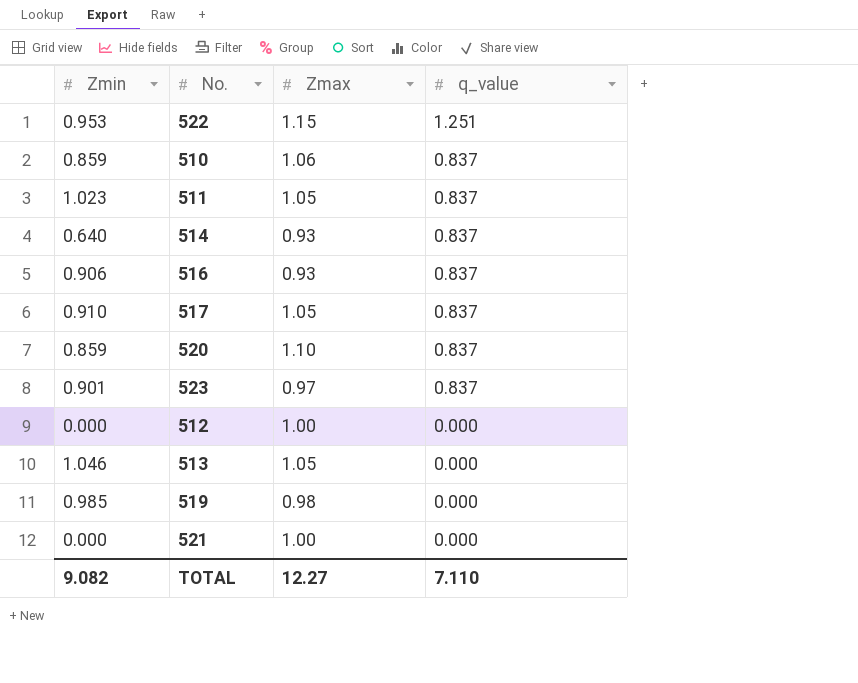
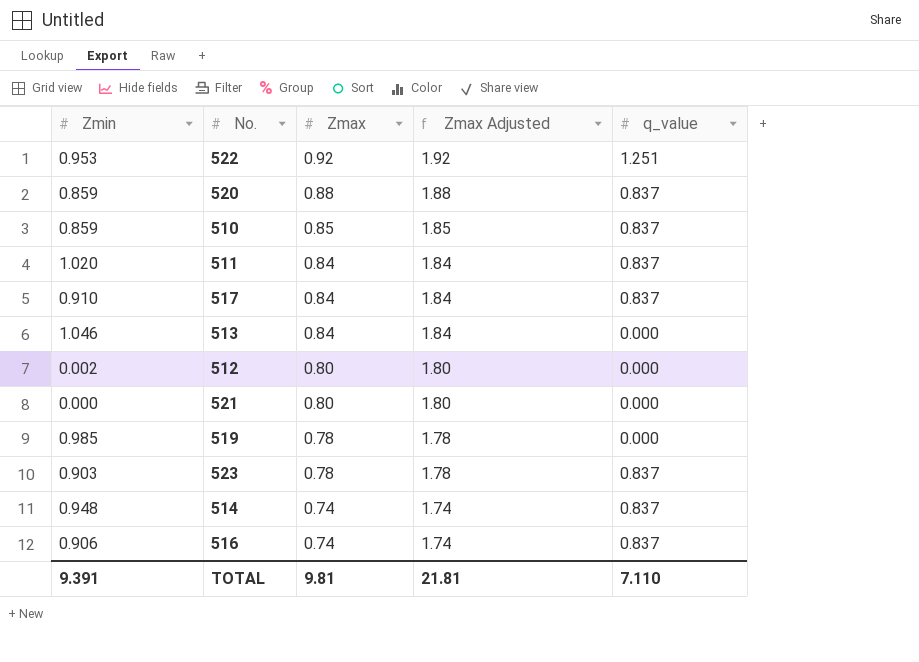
row order: q_value descending -> Zmax descending
column Zmax Adjusted | formula: none -> [Zmax] + 1
522 | Zmax: 1.15 -> 0.92
520 | Zmax: 1.10 -> 0.88
510 | Zmax: 1.06 -> 0.85
511 | Zmin: 1.023 -> 1.020
511 | Zmax: 1.05 -> 0.84
517 | Zmax: 1.05 -> 0.84
513 | Zmax: 1.05 -> 0.84
512 | Zmin: 0.000 -> 0.002
512 | Zmax: 1.00 -> 0.80
521 | Zmax: 1.00 -> 0.80
519 | Zmax: 0.98 -> 0.78
523 | Zmin: 0.901 -> 0.903
523 | Zmax: 0.97 -> 0.78
514 | Zmin: 0.640 -> 0.948
514 | Zmax: 0.93 -> 0.74
516 | Zmax: 0.93 -> 0.74
TOTAL | Zmin: 9.082 -> 9.391
TOTAL | Zmax: 12.27 -> 9.81

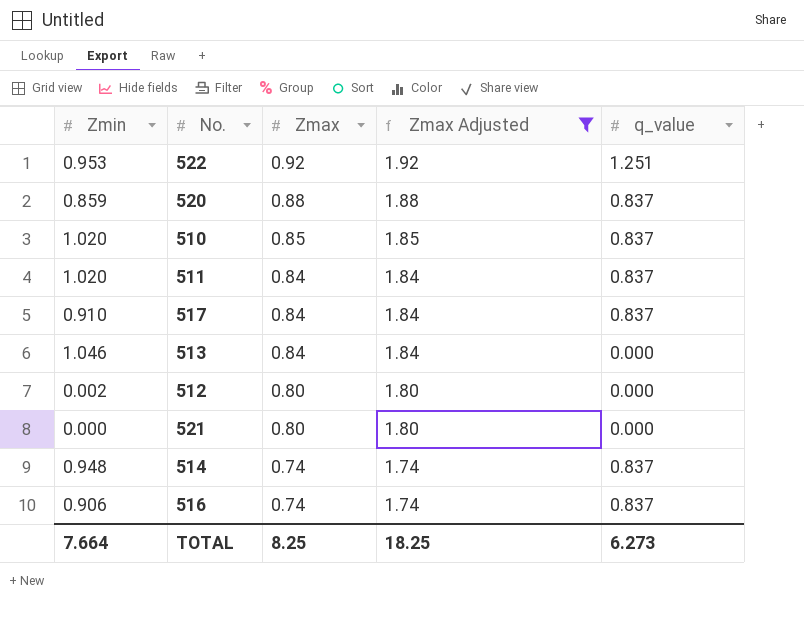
filter: none -> Zmax Adjusted != 1.78
510 | Zmin: 0.859 -> 1.020
TOTAL | Zmin: 9.391 -> 7.664
TOTAL | Zmax: 9.81 -> 8.25
TOTAL | Zmax Adjusted: 21.81 -> 18.25
TOTAL | q_value: 7.110 -> 6.273

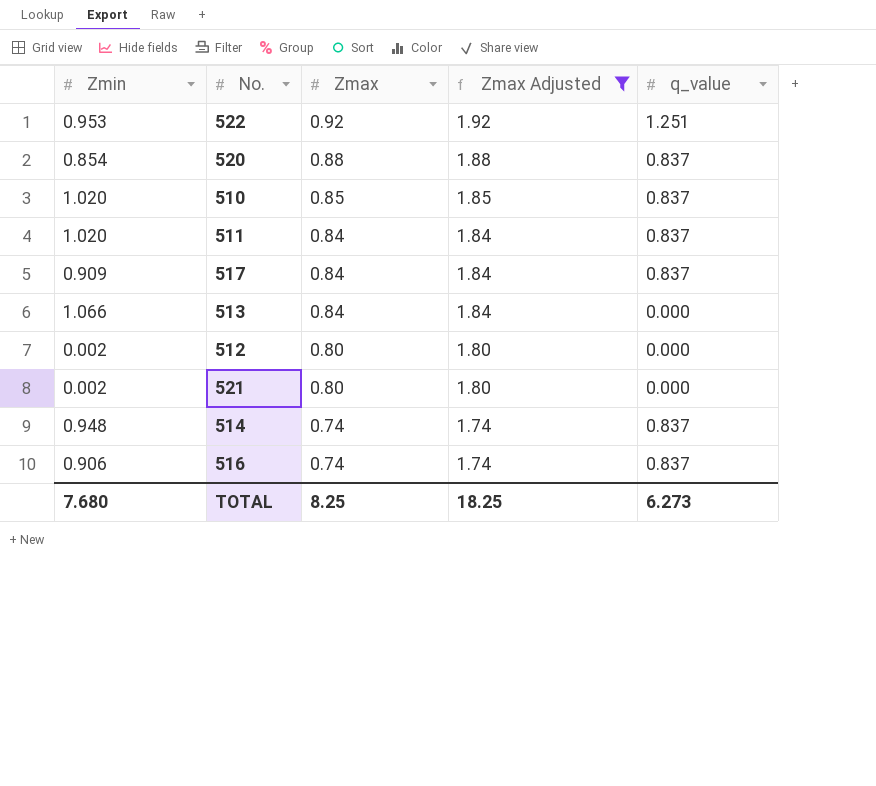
520 | Zmin: 0.859 -> 0.854
517 | Zmin: 0.910 -> 0.909
513 | Zmin: 1.046 -> 1.066
521 | Zmin: 0.000 -> 0.002
TOTAL | Zmin: 7.664 -> 7.680

